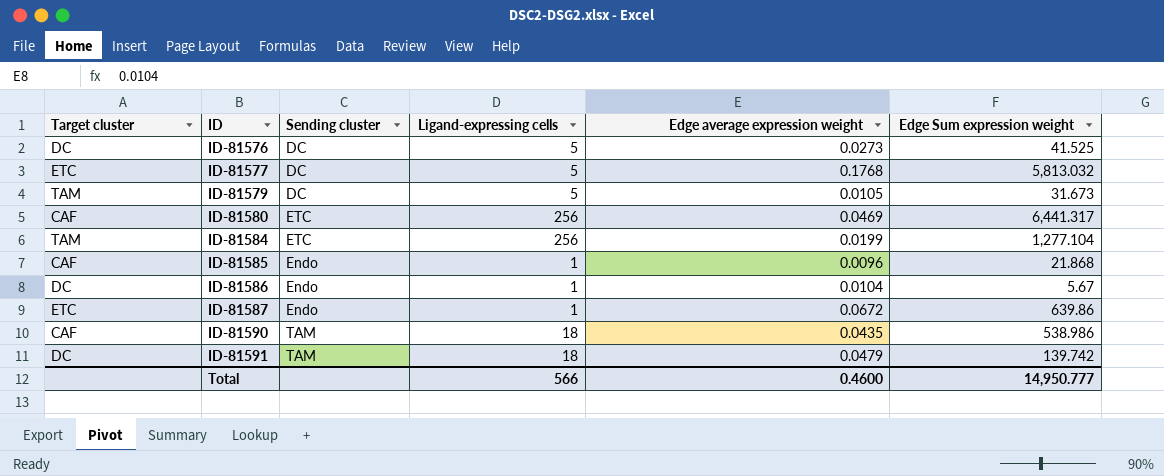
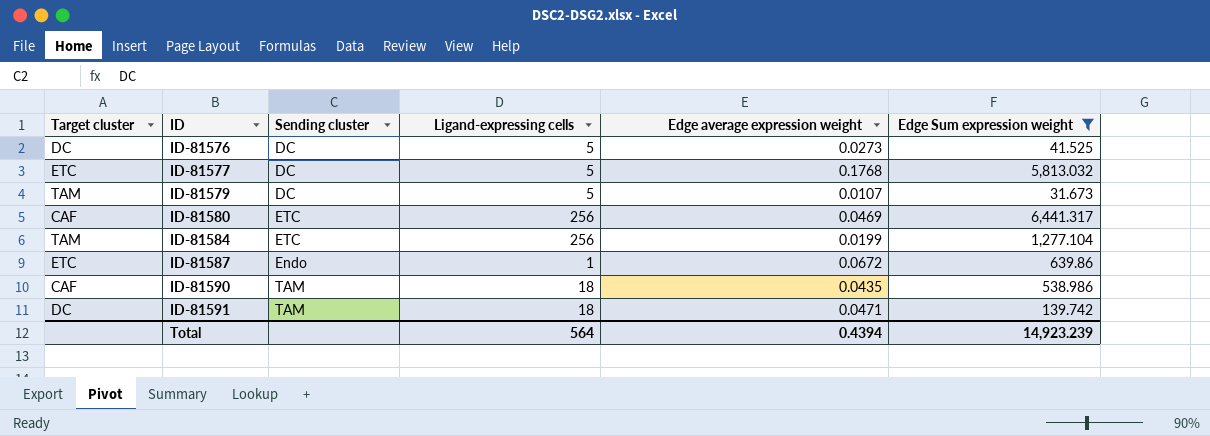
filter: none -> Edge Sum expression weight >= 31.673
ID-81579 | Edge average expression weight: 0.0105 -> 0.0107
ID-81591 | Edge average expression weight: 0.0479 -> 0.0471
Total | Ligand-expressing cells: 566 -> 564
Total | Edge average expression weight: 0.4600 -> 0.4394
Total | Edge Sum expression weight: 14,950.777 -> 14,923.239

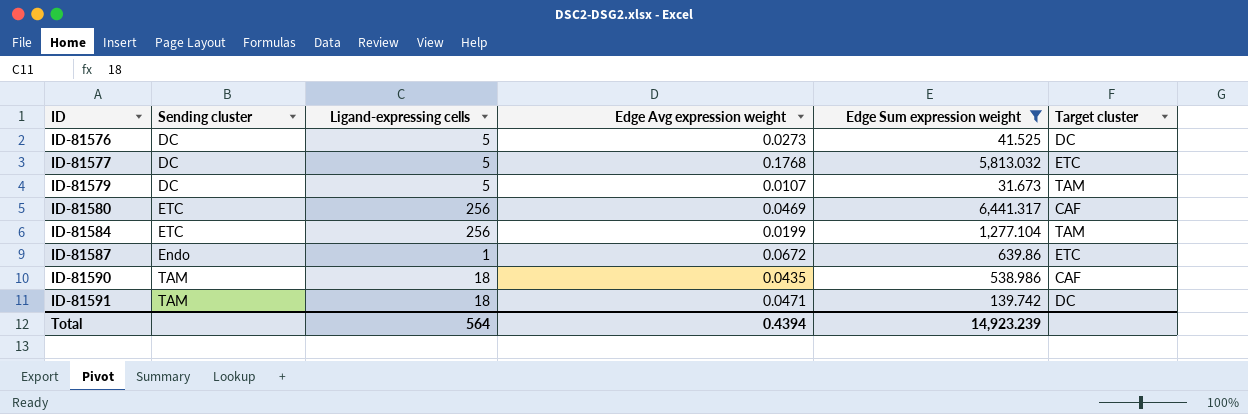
column name: Edge average expression weight -> Edge Avg expression weight
column Target cluster | position: 1 -> 6

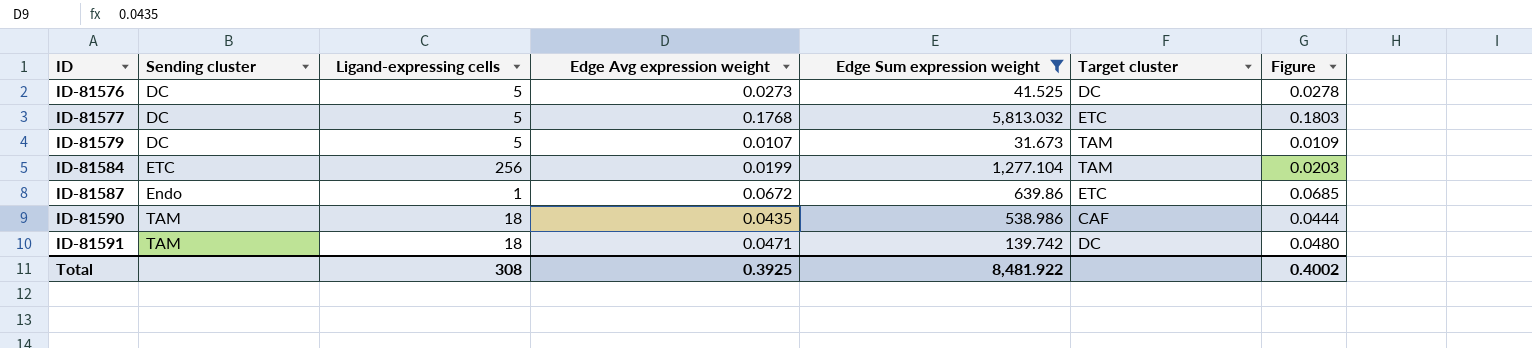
column Figure | formula: none -> [Edge Avg expression weight] * 1.02
row ID-81580: ETC | 256 | 0.0469 | 6,441.317 | CAF -> none
Total | Ligand-expressing cells: 564 -> 308
Total | Edge Avg expression weight: 0.4394 -> 0.3925
Total | Edge Sum expression weight: 14,923.239 -> 8,481.922

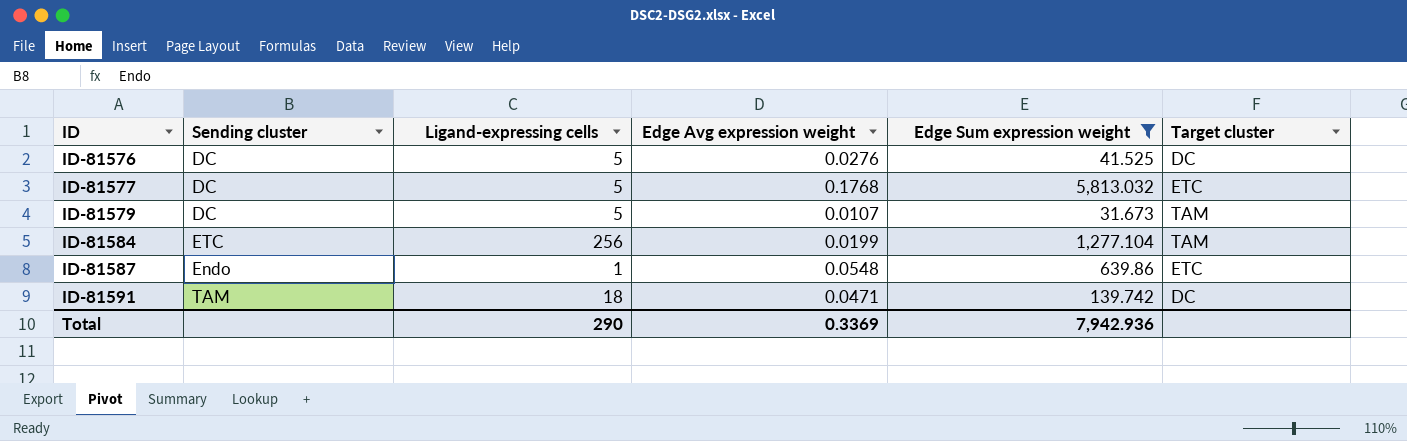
column Figure | formula: [Edge Avg expression weight] * 1.02 -> none
row ID-81590: TAM | 18 | 0.0435 | 538.986 | CAF | 0.0444 -> none
ID-81576 | Edge Avg expression weight: 0.0273 -> 0.0276
ID-81587 | Edge Avg expression weight: 0.0672 -> 0.0548
Total | Ligand-expressing cells: 308 -> 290
Total | Edge Avg expression weight: 0.3925 -> 0.3369
Total | Edge Sum expression weight: 8,481.922 -> 7,942.936

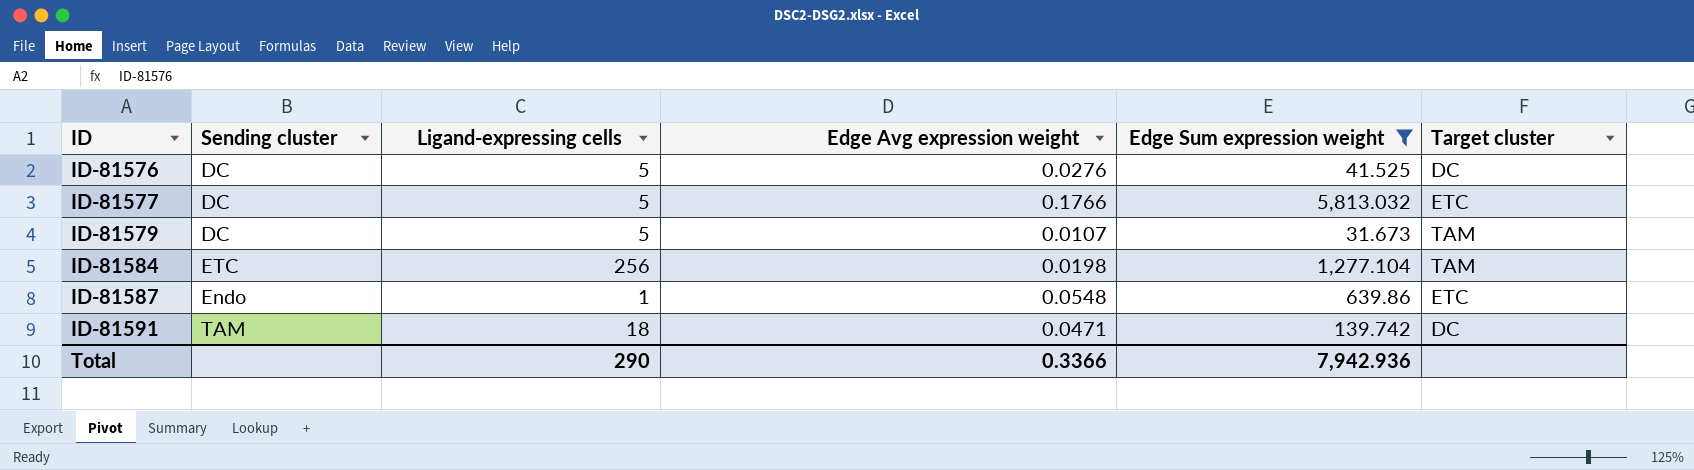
ID-81577 | Edge Avg expression weight: 0.1768 -> 0.1766
ID-81584 | Edge Avg expression weight: 0.0199 -> 0.0198
Total | Edge Avg expression weight: 0.3369 -> 0.3366

